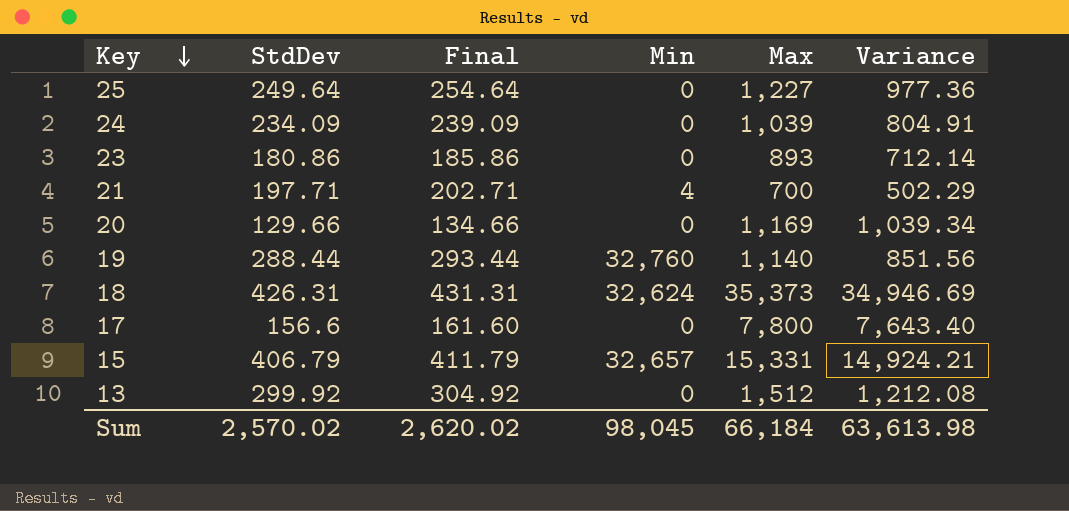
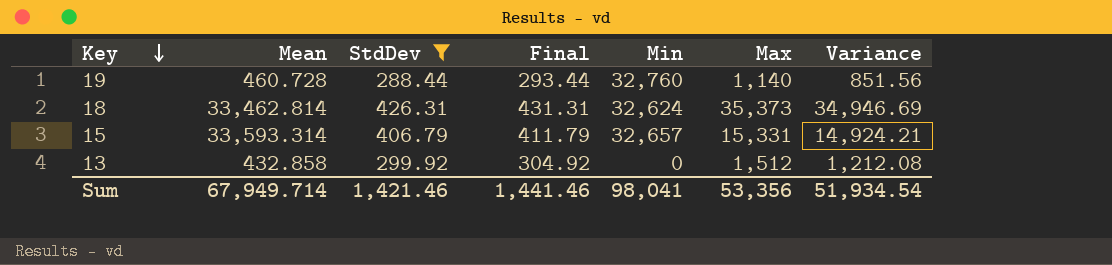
filter: none -> StdDev >= 288.44
column Mean | position: none -> 2
Sum | StdDev: 2,570.02 -> 1,421.46
Sum | Final: 2,620.02 -> 1,441.46
Sum | Min: 98,045 -> 98,041
Sum | Max: 66,184 -> 53,356
Sum | Variance: 63,613.98 -> 51,934.54

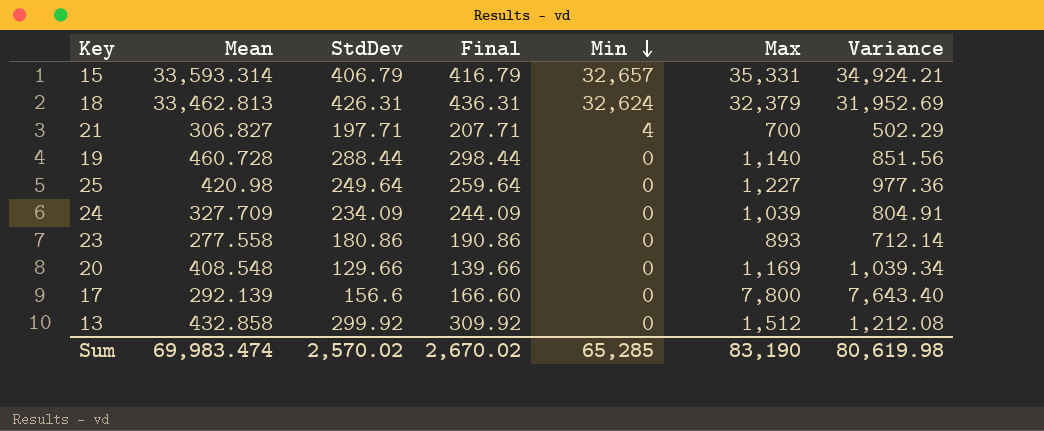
filter: StdDev >= 288.44 -> none
row order: Key descending -> Min descending
column Final | formula: [StdDev] + 5 -> [StdDev] + 10
15 | Max: 15,331 -> 35,331
15 | Variance: 14,924.21 -> 34,924.21
18 | Mean: 33,462.814 -> 33,462.813
18 | Max: 35,373 -> 32,379
18 | Variance: 34,946.69 -> 31,952.69
19 | Min: 32,760 -> 0
Sum | Mean: 67,949.714 -> 69,983.474
Sum | StdDev: 1,421.46 -> 2,570.02
Sum | Final: 1,441.46 -> 2,670.02
Sum | Min: 98,041 -> 65,285
Sum | Max: 53,356 -> 83,190
Sum | Variance: 51,934.54 -> 80,619.98

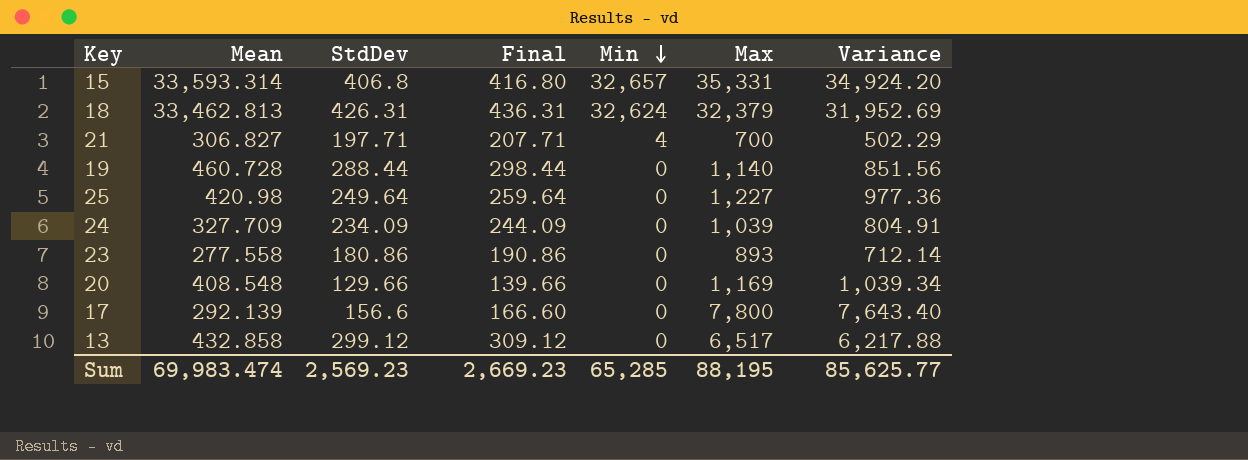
15 | StdDev: 406.79 -> 406.8
15 | Final: 416.79 -> 416.80
15 | Variance: 34,924.21 -> 34,924.20
13 | StdDev: 299.92 -> 299.12
13 | Final: 309.92 -> 309.12
13 | Max: 1,512 -> 6,517
13 | Variance: 1,212.08 -> 6,217.88
Sum | StdDev: 2,570.02 -> 2,569.23
Sum | Final: 2,670.02 -> 2,669.23
Sum | Max: 83,190 -> 88,195
Sum | Variance: 80,619.98 -> 85,625.77

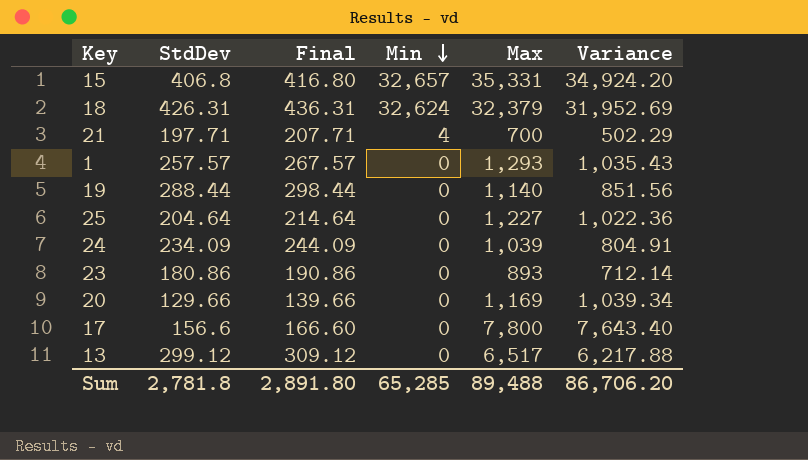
column Mean | position: 2 -> none
row 1: none -> 257.57 | 267.57 | 0 | 1,293 | 1,035.43
25 | StdDev: 249.64 -> 204.64
25 | Final: 259.64 -> 214.64
25 | Variance: 977.36 -> 1,022.36
Sum | StdDev: 2,569.23 -> 2,781.8
Sum | Final: 2,669.23 -> 2,891.80
Sum | Max: 88,195 -> 89,488
Sum | Variance: 85,625.77 -> 86,706.20

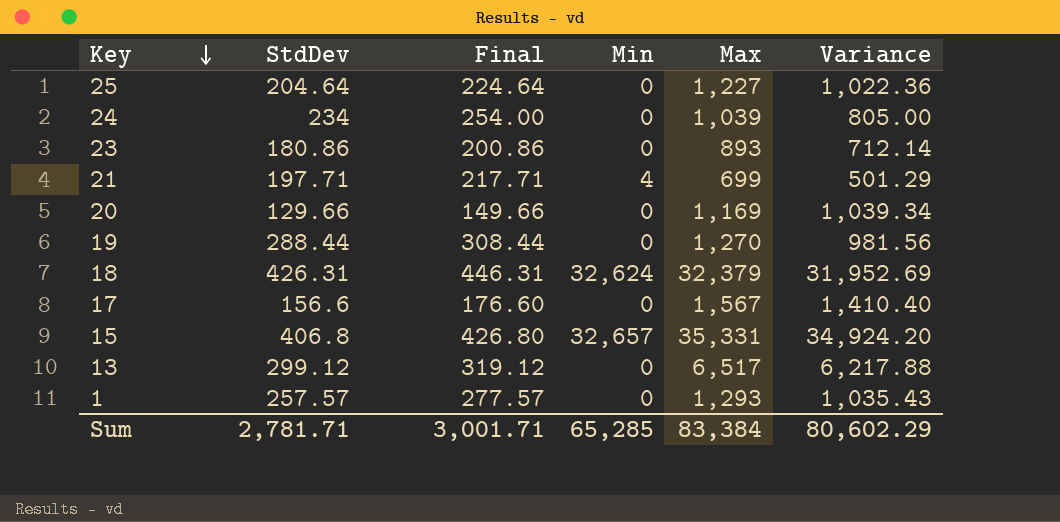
row order: Min descending -> Key descending
column Final | formula: [StdDev] + 10 -> [StdDev] + 20
24 | StdDev: 234.09 -> 234
24 | Variance: 804.91 -> 805.00
21 | Max: 700 -> 699
21 | Variance: 502.29 -> 501.29
19 | Max: 1,140 -> 1,270
19 | Variance: 851.56 -> 981.56
17 | Max: 7,800 -> 1,567
17 | Variance: 7,643.40 -> 1,410.40
Sum | StdDev: 2,781.8 -> 2,781.71
Sum | Final: 2,891.80 -> 3,001.71
Sum | Max: 89,488 -> 83,384
Sum | Variance: 86,706.20 -> 80,602.29

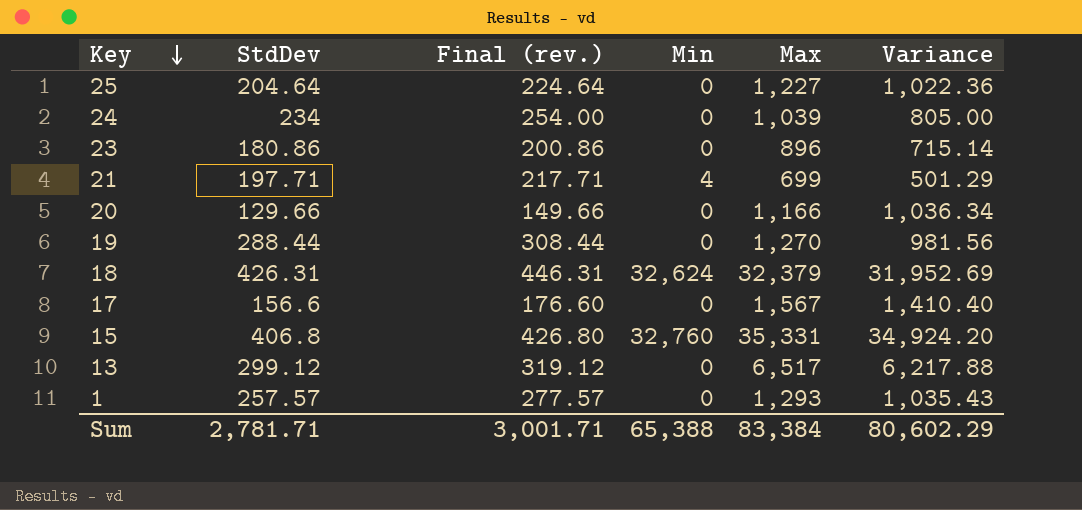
column name: Final -> Final (rev.)
23 | Max: 893 -> 896
23 | Variance: 712.14 -> 715.14
20 | Max: 1,169 -> 1,166
20 | Variance: 1,039.34 -> 1,036.34
15 | Min: 32,657 -> 32,760
Sum | Min: 65,285 -> 65,388

